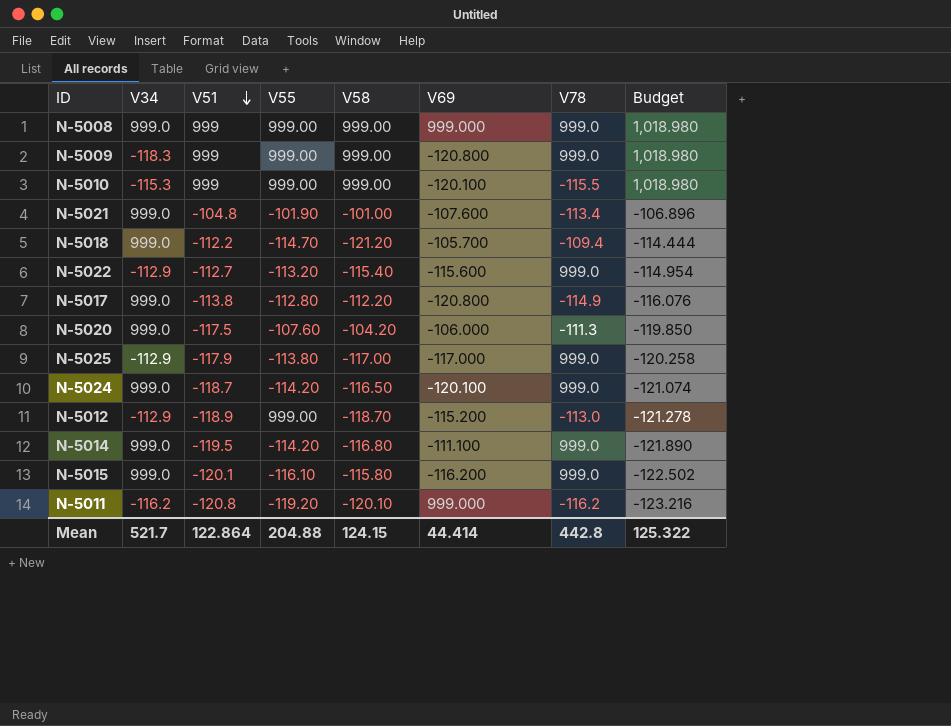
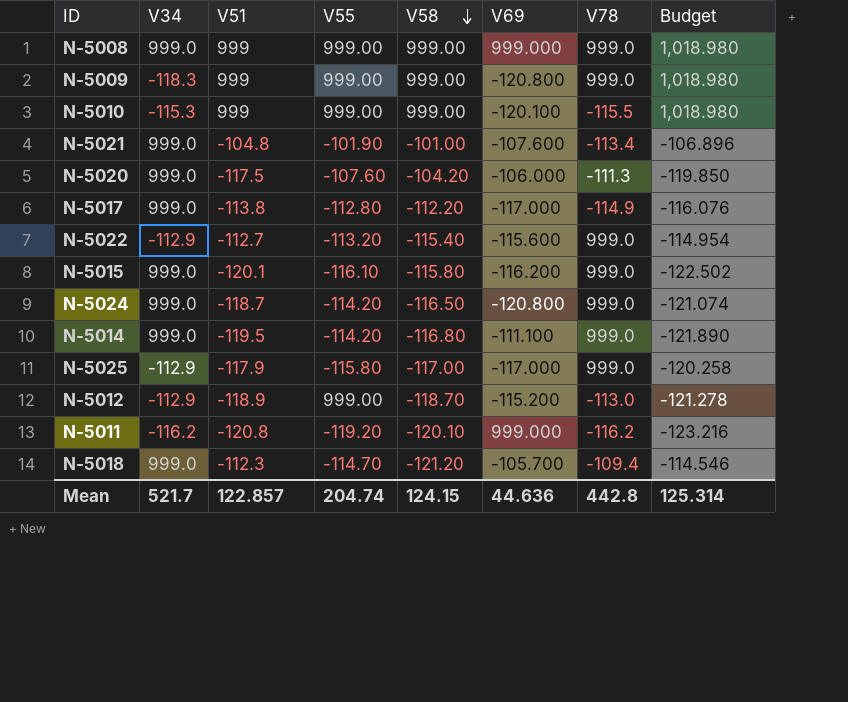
row order: V51 descending -> V58 descending
N-5017 | V69: -120.800 -> -117.000
N-5024 | V69: -120.100 -> -120.800
N-5025 | V55: -113.80 -> -115.80
N-5018 | V51: -112.2 -> -112.3
N-5018 | Budget: -114.444 -> -114.546
Mean | V51: 122.864 -> 122.857
Mean | V55: 204.88 -> 204.74
Mean | V69: 44.414 -> 44.636
Mean | Budget: 125.322 -> 125.314

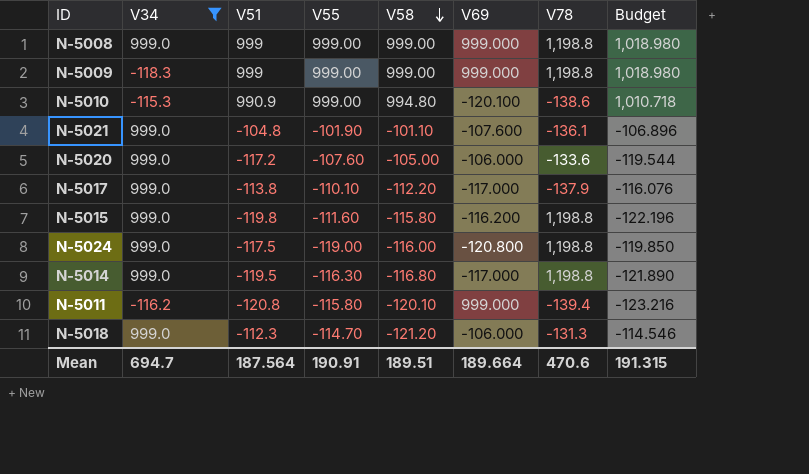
filter: none -> V34 != -112.9
N-5008 | V78: 999.0 -> 1,198.8
N-5009 | V69: -120.800 -> 999.000
N-5009 | V78: 999.0 -> 1,198.8
N-5010 | V51: 999 -> 990.9
N-5010 | V58: 999.00 -> 994.80
N-5010 | V78: -115.5 -> -138.6
N-5010 | Budget: 1,018.980 -> 1,010.718
N-5021 | V58: -101.00 -> -101.10
N-5021 | V78: -113.4 -> -136.1
N-5020 | V51: -117.5 -> -117.2
N-5020 | V58: -104.20 -> -105.00
N-5020 | V78: -111.3 -> -133.6
N-5020 | Budget: -119.850 -> -119.544
N-5017 | V55: -112.80 -> -110.10
N-5017 | V78: -114.9 -> -137.9
N-5015 | V51: -120.1 -> -119.8
N-5015 | V55: -116.10 -> -111.60
N-5015 | V78: 999.0 -> 1,198.8
N-5015 | Budget: -122.502 -> -122.196
N-5024 | V51: -118.7 -> -117.5
N-5024 | V55: -114.20 -> -119.00
N-5024 | V58: -116.50 -> -116.00
N-5024 | V78: 999.0 -> 1,198.8
N-5024 | Budget: -121.074 -> -119.850
N-5014 | V55: -114.20 -> -116.30
N-5014 | V69: -111.100 -> -117.000
N-5014 | V78: 999.0 -> 1,198.8
N-5011 | V55: -119.20 -> -115.80
N-5011 | V78: -116.2 -> -139.4
N-5018 | V69: -105.700 -> -106.000
N-5018 | V78: -109.4 -> -131.3
Mean | V34: 521.7 -> 694.7
Mean | V51: 122.857 -> 187.564
Mean | V55: 204.74 -> 190.91
Mean | V58: 124.15 -> 189.51
Mean | V69: 44.636 -> 189.664
Mean | V78: 442.8 -> 470.6
Mean | Budget: 125.314 -> 191.315

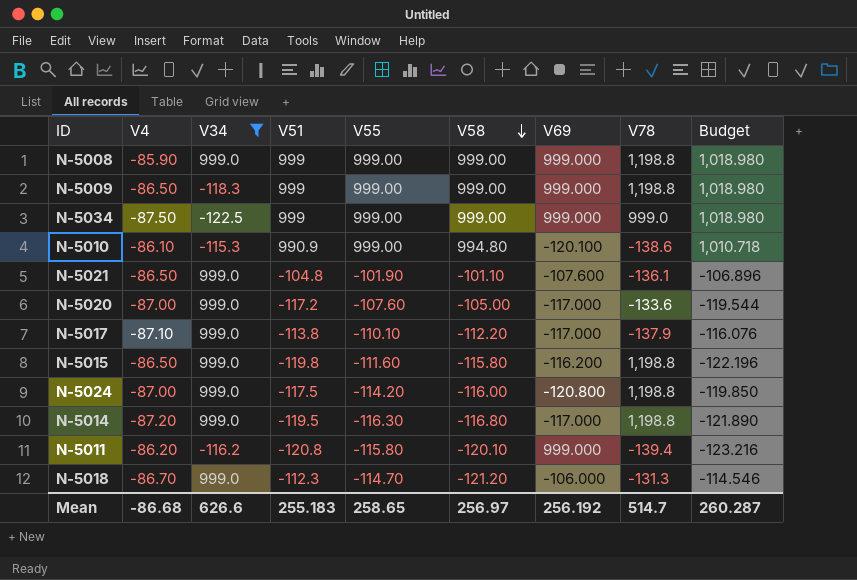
column V4 | position: none -> 2
row N-5034: none -> -87.50 | -122.5 | 999 | 999.00 | 999.00 | 999.000 | 999.0 | 1,018.980
N-5020 | V69: -106.000 -> -117.000
N-5024 | V55: -119.00 -> -114.20
Mean | V34: 694.7 -> 626.6
Mean | V51: 187.564 -> 255.183
Mean | V55: 190.91 -> 258.65
Mean | V58: 189.51 -> 256.97
Mean | V69: 189.664 -> 256.192
Mean | V78: 470.6 -> 514.7
Mean | Budget: 191.315 -> 260.287

